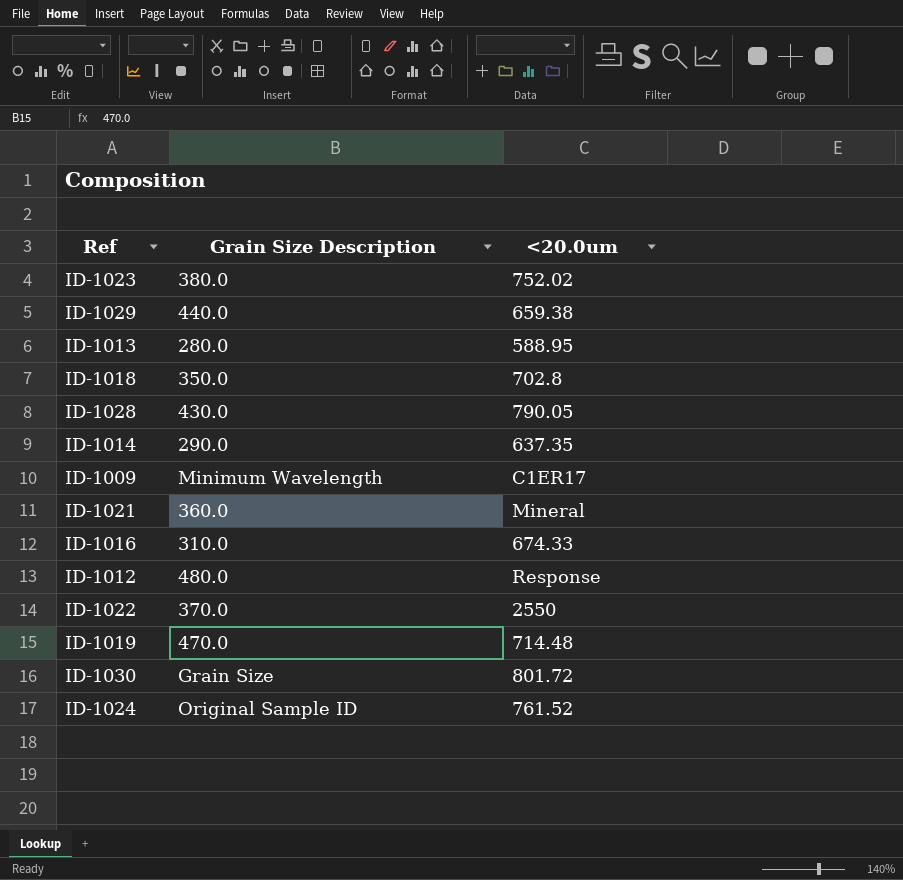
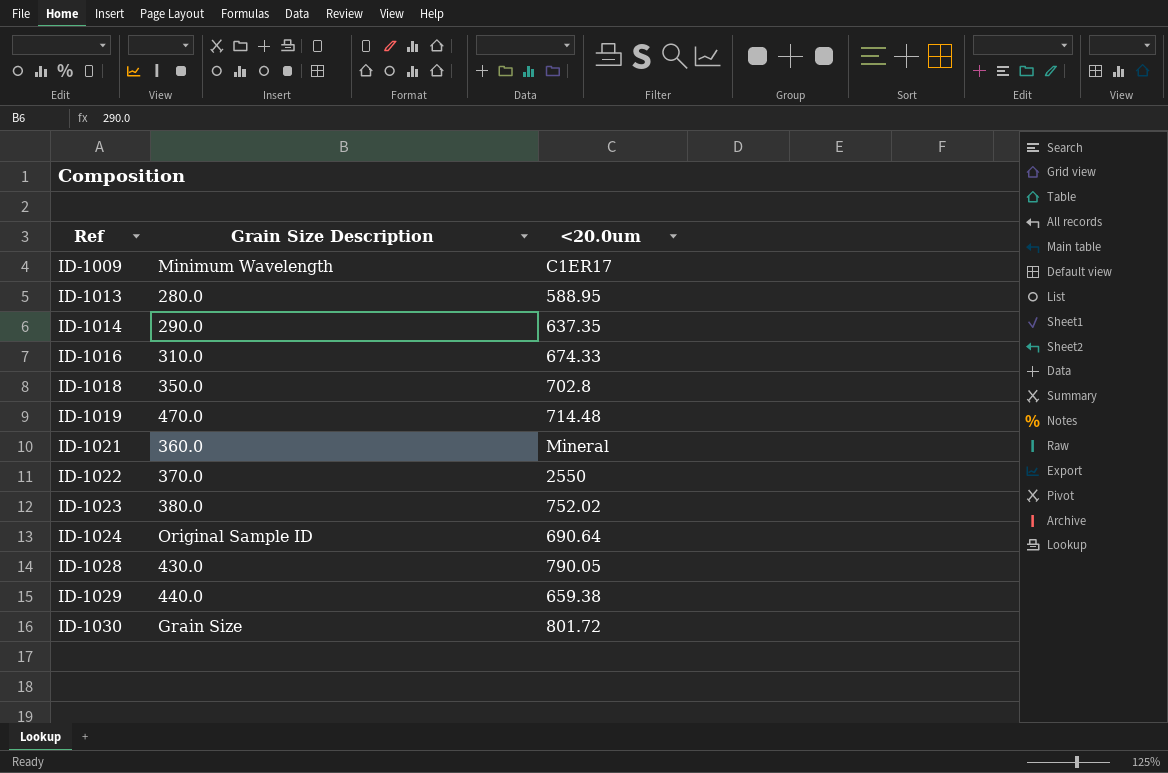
row order: none -> Ref ascending
row ID-1012: 480.0 | Response -> none
ID-1024 | <20.0um: 761.52 -> 690.64

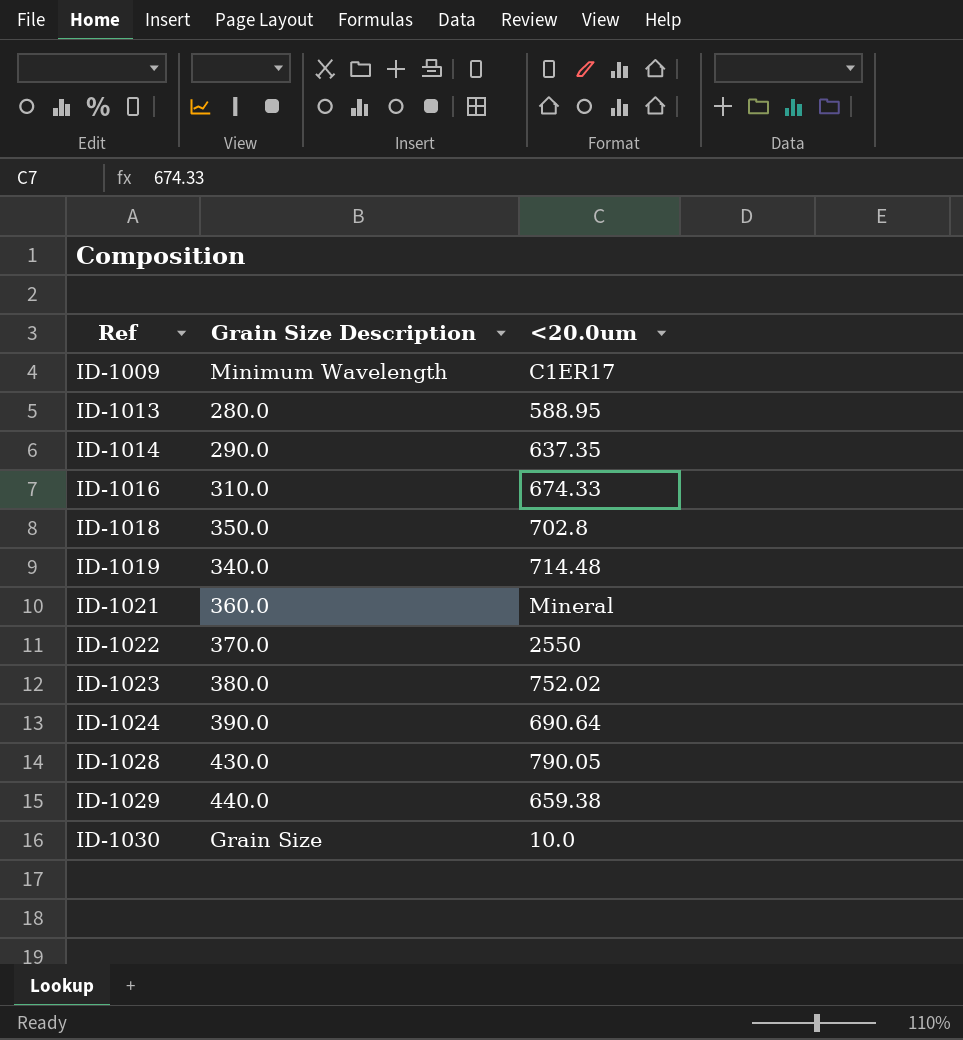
ID-1019 | Grain Size Description: 470.0 -> 340.0
ID-1024 | Grain Size Description: Original Sample ID -> 390.0
ID-1030 | <20.0um: 801.72 -> 10.0

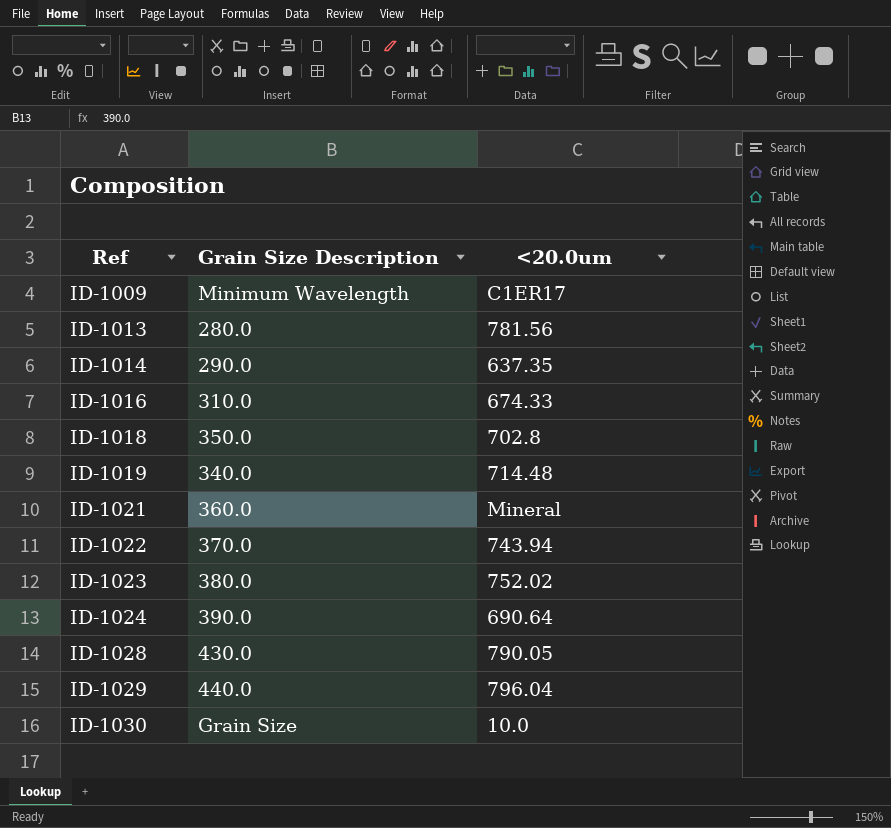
ID-1013 | <20.0um: 588.95 -> 781.56
ID-1022 | <20.0um: 2550 -> 743.94
ID-1029 | <20.0um: 659.38 -> 796.04

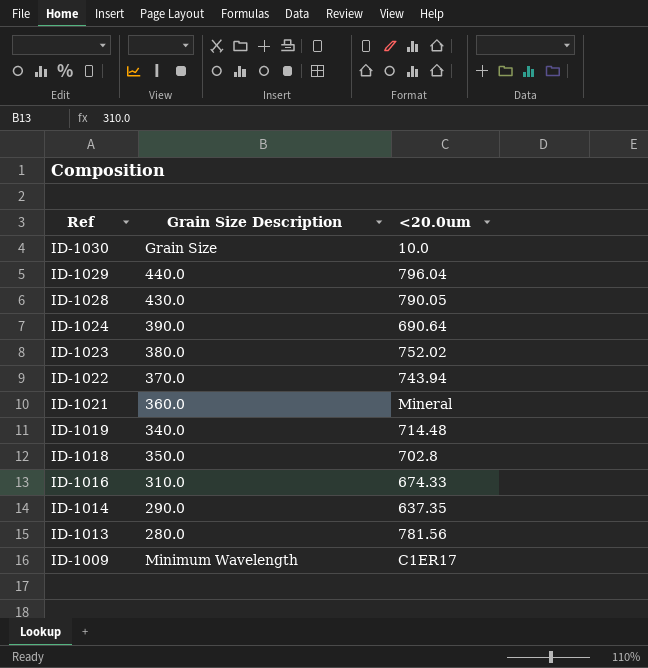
row order: Ref ascending -> Ref descending

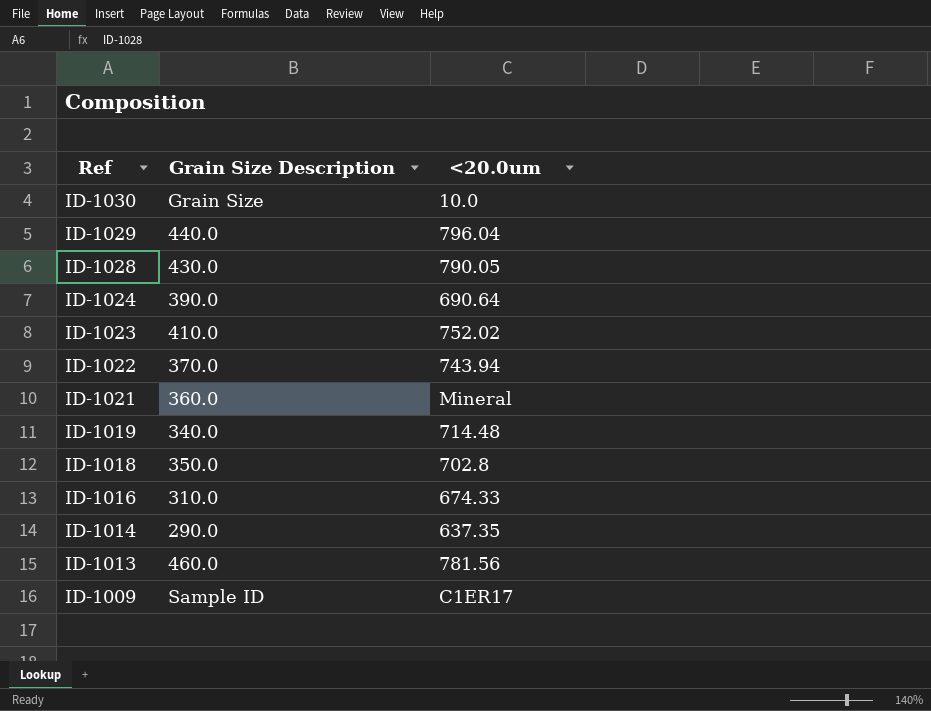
ID-1023 | Grain Size Description: 380.0 -> 410.0
ID-1013 | Grain Size Description: 280.0 -> 460.0
ID-1009 | Grain Size Description: Minimum Wavelength -> Sample ID

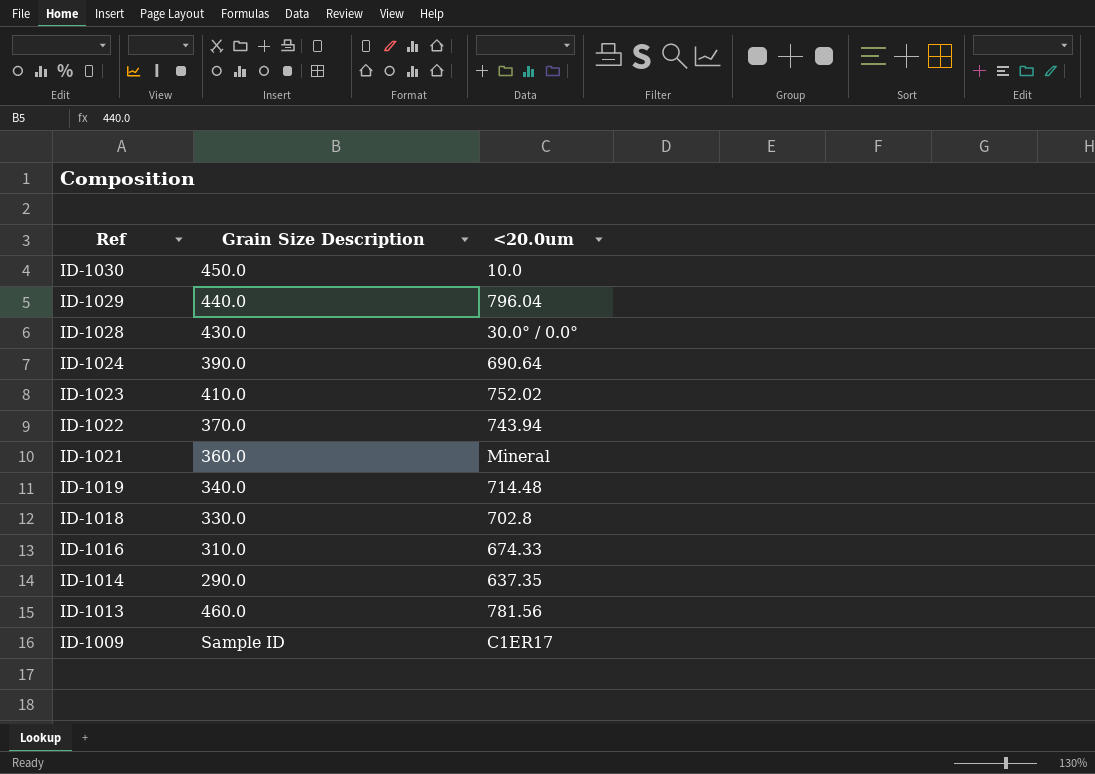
ID-1030 | Grain Size Description: Grain Size -> 450.0
ID-1028 | <20.0um: 790.05 -> 30.0° / 0.0°
ID-1018 | Grain Size Description: 350.0 -> 330.0

